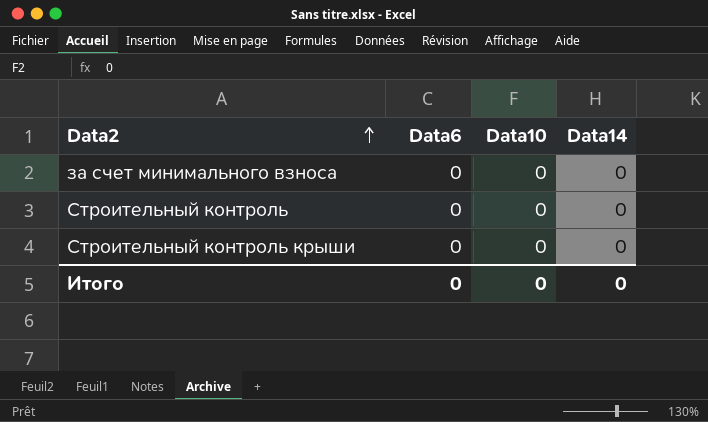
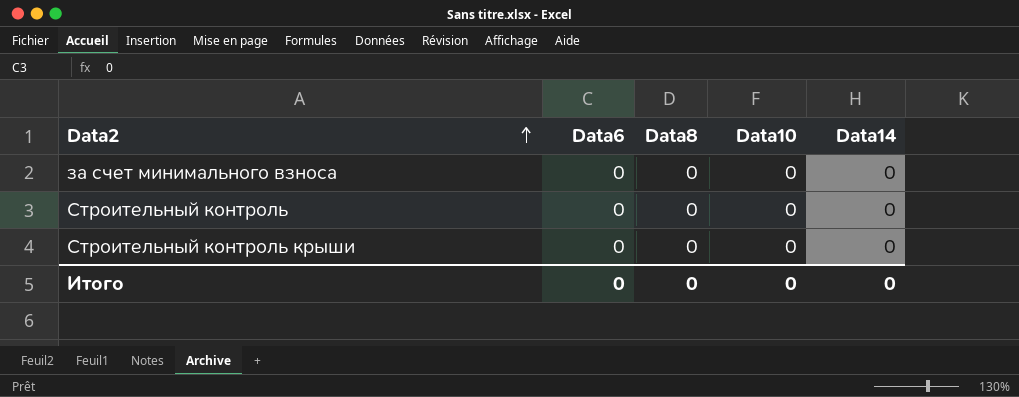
column Data8 | position: none -> 3

